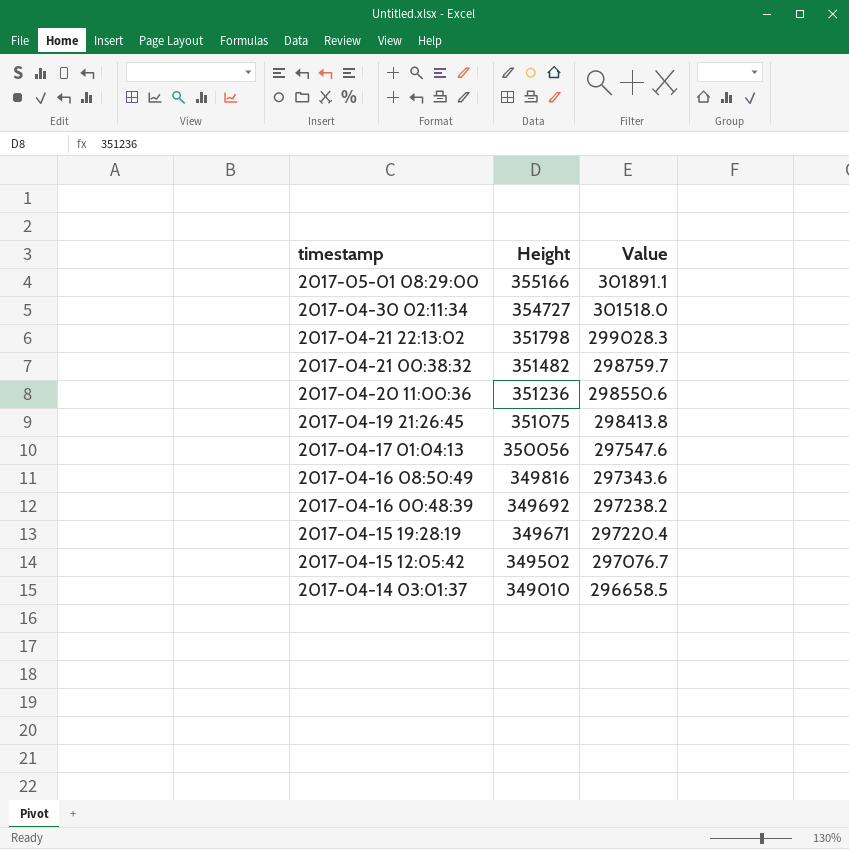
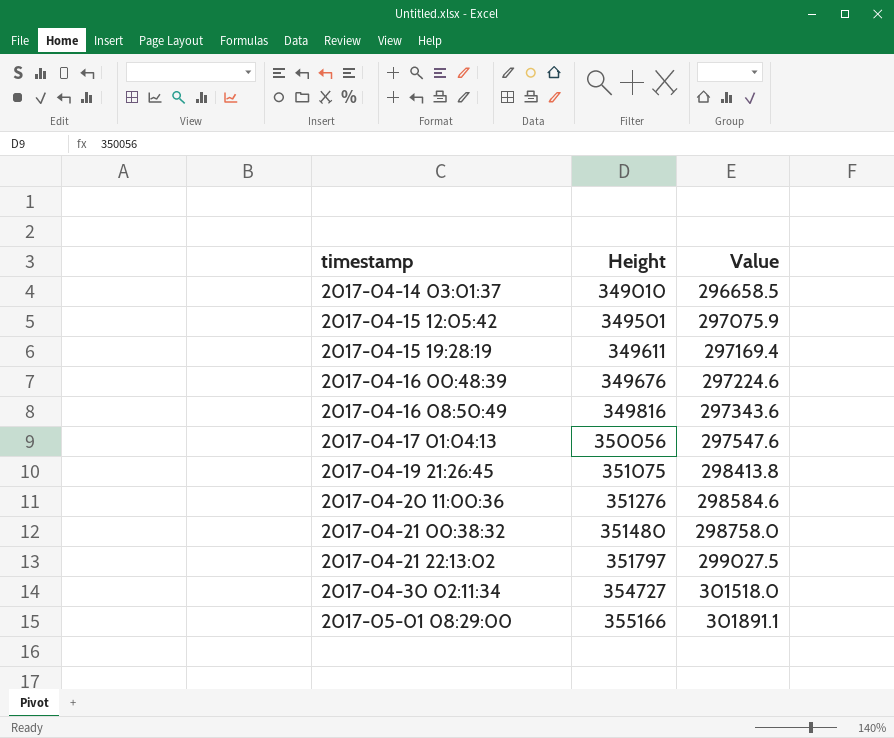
row order: timestamp descending -> timestamp ascending
2017-04-15 12:05:42 | Height: 349502 -> 349501
2017-04-15 12:05:42 | Value: 297076.7 -> 297075.9
2017-04-15 19:28:19 | Height: 349671 -> 349611
2017-04-15 19:28:19 | Value: 297220.4 -> 297169.4
2017-04-16 00:48:39 | Height: 349692 -> 349676
2017-04-16 00:48:39 | Value: 297238.2 -> 297224.6
2017-04-20 11:00:36 | Height: 351236 -> 351276
2017-04-20 11:00:36 | Value: 298550.6 -> 298584.6
2017-04-21 00:38:32 | Height: 351482 -> 351480
2017-04-21 00:38:32 | Value: 298759.7 -> 298758.0
2017-04-21 22:13:02 | Height: 351798 -> 351797
2017-04-21 22:13:02 | Value: 299028.3 -> 299027.5

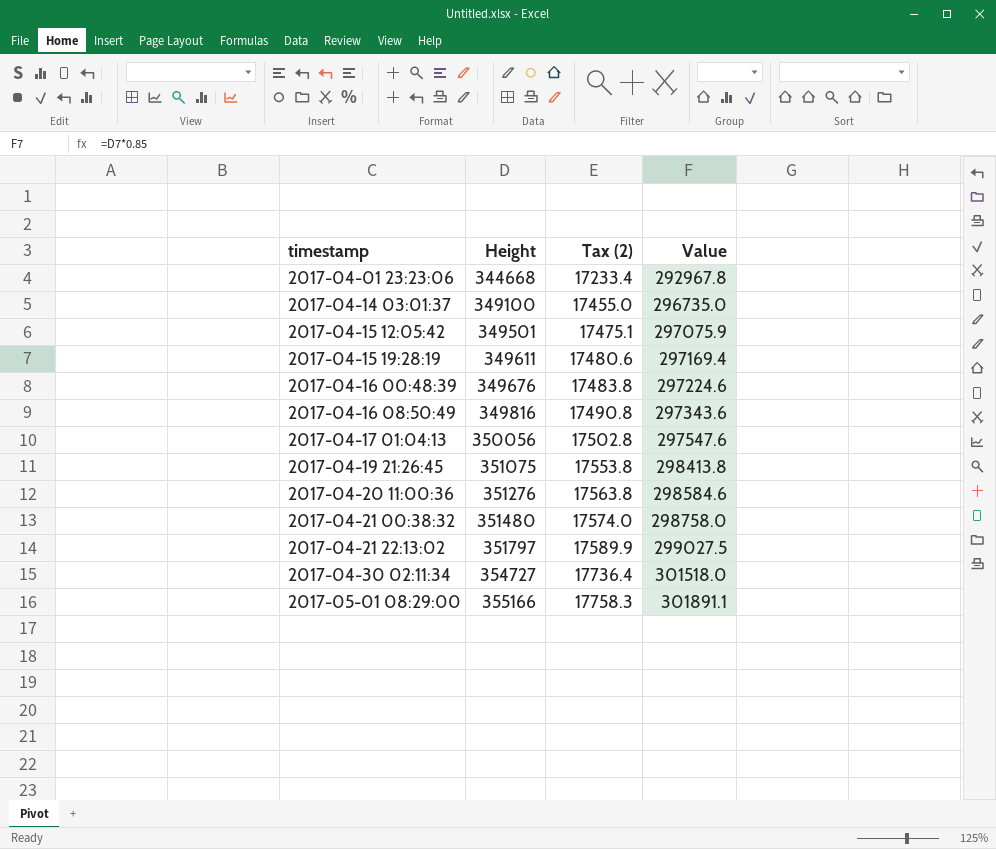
column Tax (2) | formula: none -> [Height] * 0.05
row 2017-04-01 23:23:06: none -> 344668 | 17233.4 | 292967.8
2017-04-14 03:01:37 | Height: 349010 -> 349100
2017-04-14 03:01:37 | Value: 296658.5 -> 296735.0

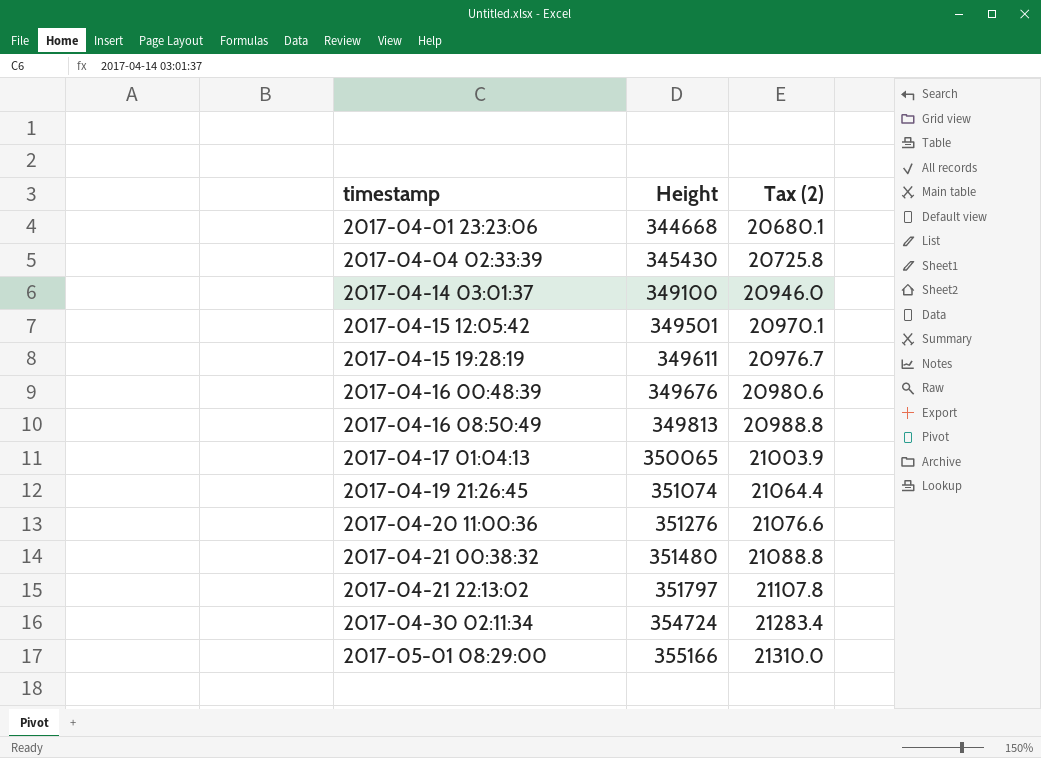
column Value | formula: [Height] * 0.85 -> none
column Tax (2) | formula: [Height] * 0.05 -> [Height] * 0.06
row 2017-04-04 02:33:39: none -> 345430 | 20725.8
2017-04-16 08:50:49 | Height: 349816 -> 349813
2017-04-17 01:04:13 | Height: 350056 -> 350065
2017-04-19 21:26:45 | Height: 351075 -> 351074
2017-04-30 02:11:34 | Height: 354727 -> 354724

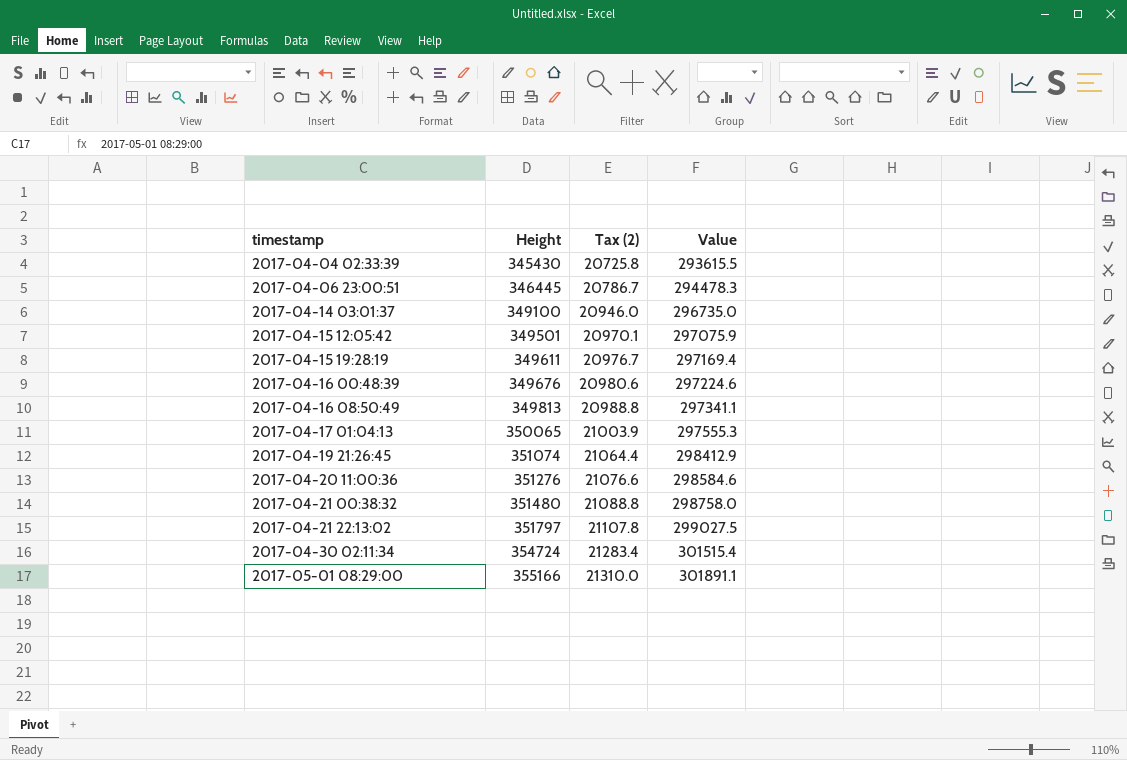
column Value | formula: none -> [Height] * 0.85
row 2017-04-01 23:23:06: 344668 | 20680.1 -> none
row 2017-04-06 23:00:51: none -> 346445 | 20786.7 | 294478.3

